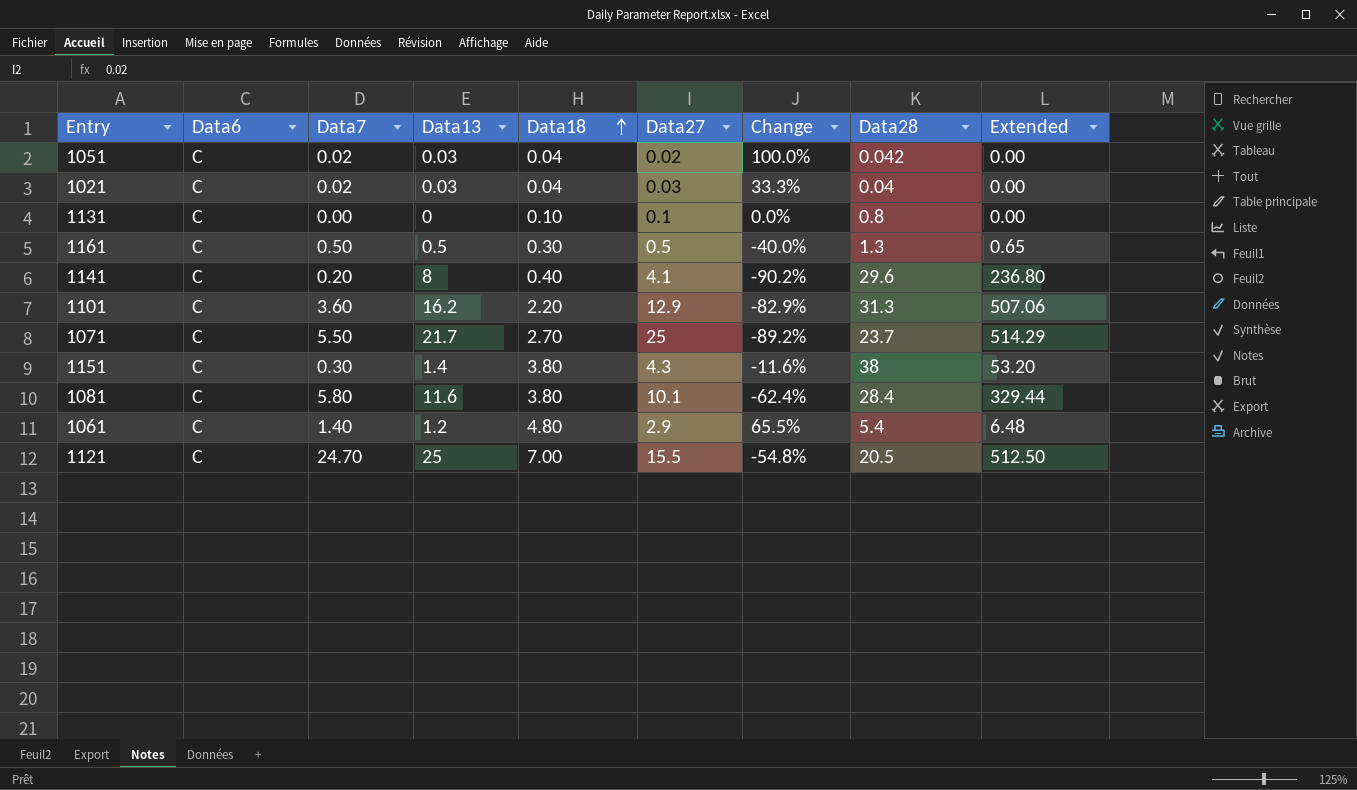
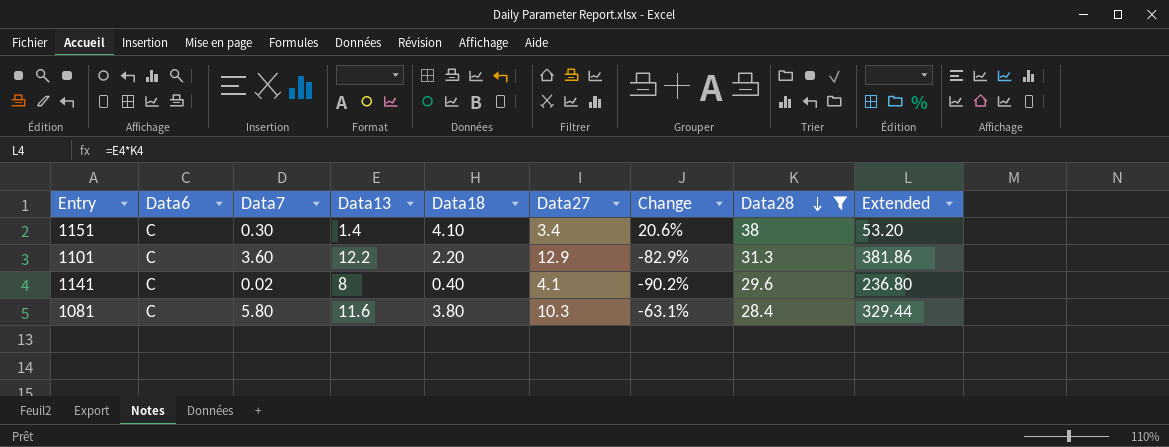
filter: none -> Data28 >= 28.4
row order: Data18 ascending -> Data28 descending
1151 | Data18: 3.80 -> 4.10
1151 | Data27: 4.3 -> 3.4
1151 | Change: -11.6% -> 20.6%
1101 | Data13: 16.2 -> 12.2
1101 | Extended: 507.06 -> 381.86
1141 | Data7: 0.20 -> 0.02
1081 | Data27: 10.1 -> 10.3
1081 | Change: -62.4% -> -63.1%

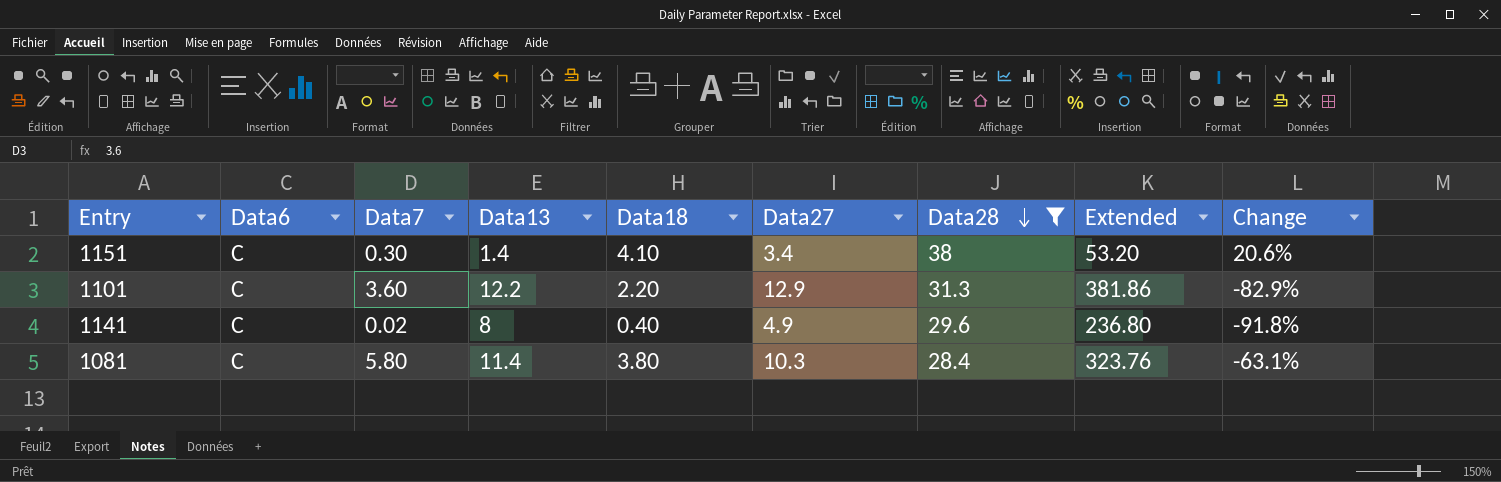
column Change | position: 7 -> 9
1141 | Data27: 4.1 -> 4.9
1141 | Change: -90.2% -> -91.8%
1081 | Data13: 11.6 -> 11.4
1081 | Extended: 329.44 -> 323.76

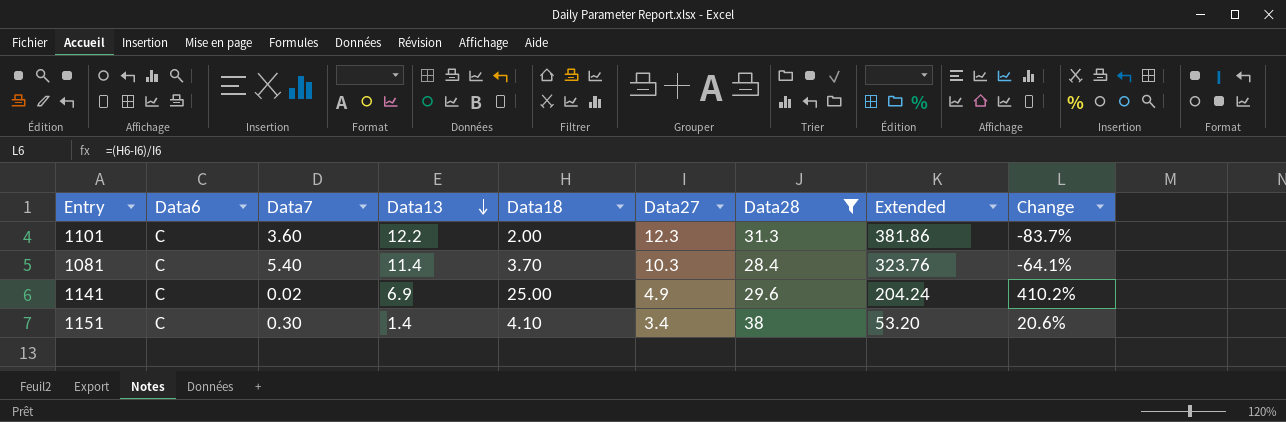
row order: Data28 descending -> Data13 descending
1101 | Data18: 2.20 -> 2.00
1101 | Data27: 12.9 -> 12.3
1101 | Change: -82.9% -> -83.7%
1081 | Data7: 5.80 -> 5.40
1081 | Data18: 3.80 -> 3.70
1081 | Change: -63.1% -> -64.1%
1141 | Data13: 8 -> 6.9
1141 | Data18: 0.40 -> 25.00
1141 | Extended: 236.80 -> 204.24
1141 | Change: -91.8% -> 410.2%

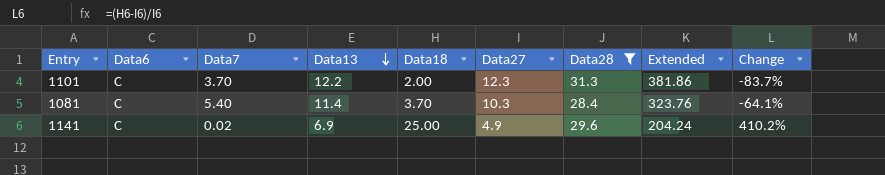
row 1151: C | 0.30 | 1.4 | 4.10 | 3.4 | 38 | 53.20 | 20.6% -> none
1101 | Data7: 3.60 -> 3.70

